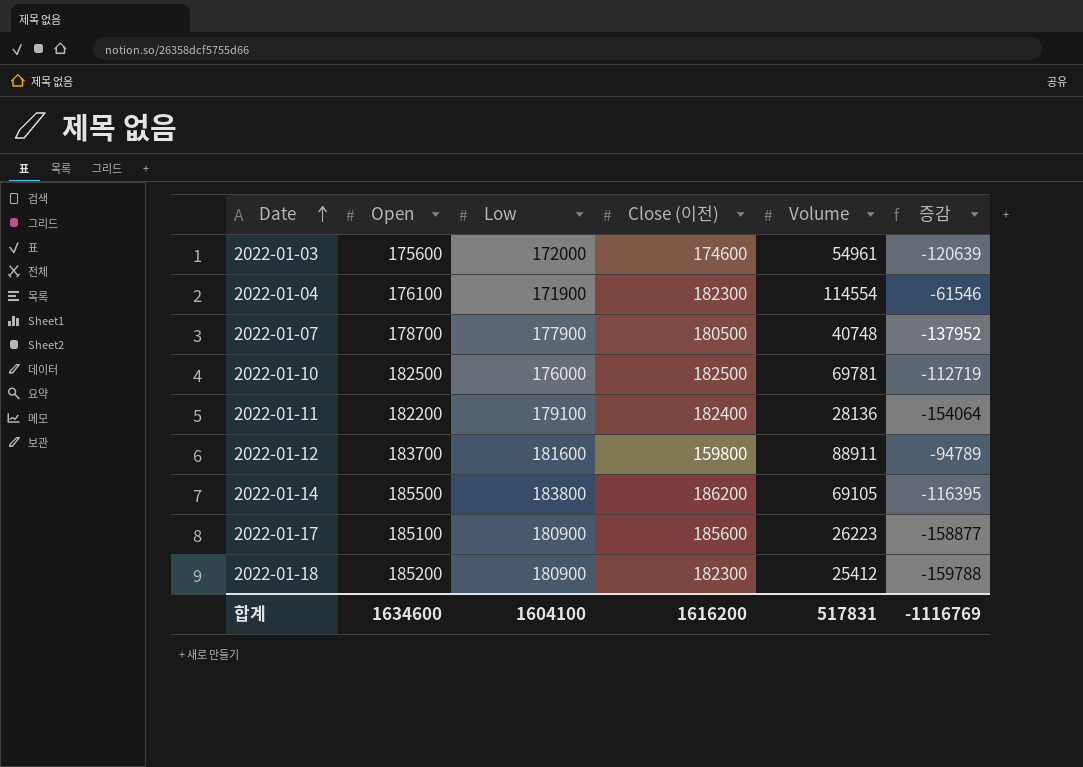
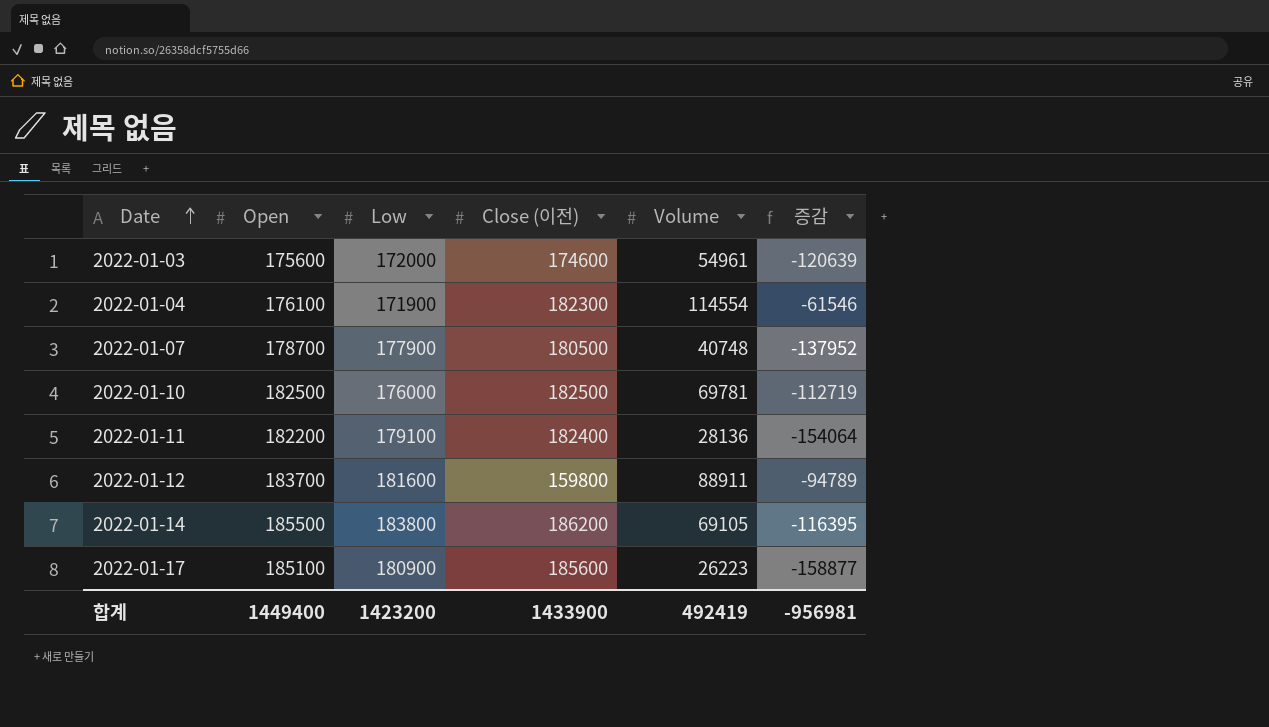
row 2022-01-18: 185200 | 180900 | 182300 | 25412 | -159788 -> none
합계 | Open: 1634600 -> 1449400
합계 | Low: 1604100 -> 1423200
합계 | Close (이전): 1616200 -> 1433900
합계 | Volume: 517831 -> 492419
합계 | 증감: -1116769 -> -956981

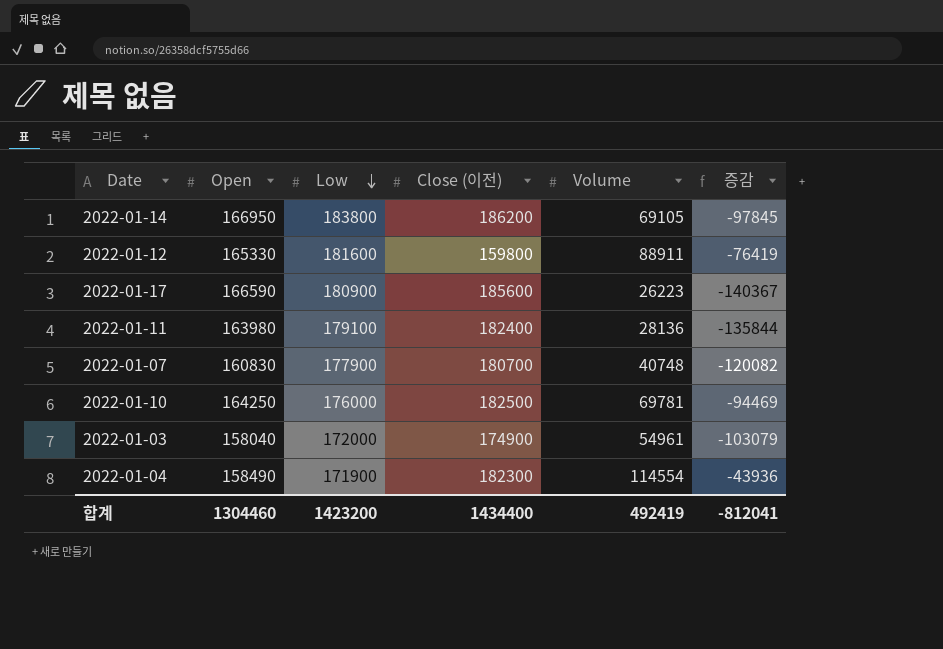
row order: Date ascending -> Low descending
2022-01-14 | Open: 185500 -> 166950
2022-01-14 | 증감: -116395 -> -97845
2022-01-12 | Open: 183700 -> 165330
2022-01-12 | 증감: -94789 -> -76419
2022-01-17 | Open: 185100 -> 166590
2022-01-17 | 증감: -158877 -> -140367
2022-01-11 | Open: 182200 -> 163980
2022-01-11 | 증감: -154064 -> -135844
2022-01-07 | Open: 178700 -> 160830
2022-01-07 | Close (이전): 180500 -> 180700
2022-01-07 | 증감: -137952 -> -120082
2022-01-10 | Open: 182500 -> 164250
2022-01-10 | 증감: -112719 -> -94469
2022-01-03 | Open: 175600 -> 158040
2022-01-03 | Close (이전): 174600 -> 174900
2022-01-03 | 증감: -120639 -> -103079
2022-01-04 | Open: 176100 -> 158490
2022-01-04 | 증감: -61546 -> -43936
합계 | Open: 1449400 -> 1304460
합계 | Close (이전): 1433900 -> 1434400
합계 | 증감: -956981 -> -812041

